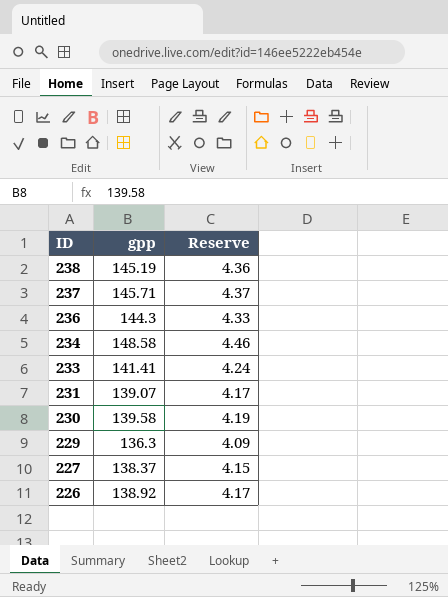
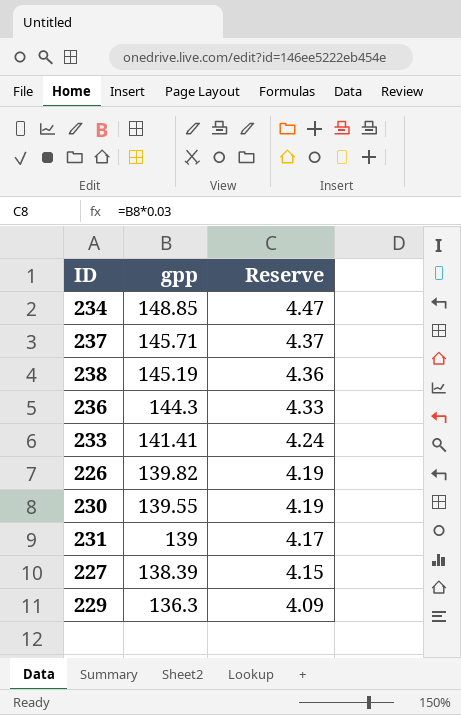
row order: ID descending -> gpp descending
234 | gpp: 148.58 -> 148.85
234 | Reserve: 4.46 -> 4.47
226 | gpp: 138.92 -> 139.82
226 | Reserve: 4.17 -> 4.19
230 | gpp: 139.58 -> 139.55
231 | gpp: 139.07 -> 139
227 | gpp: 138.37 -> 138.39

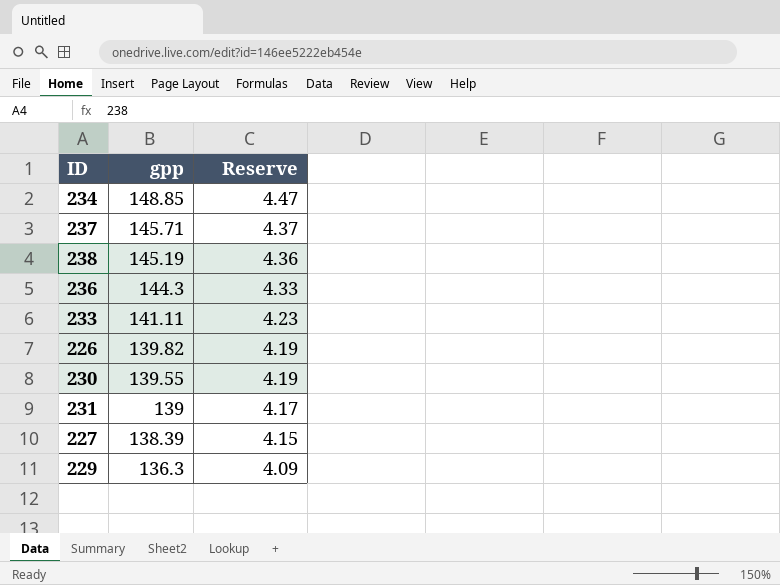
233 | gpp: 141.41 -> 141.11
233 | Reserve: 4.24 -> 4.23

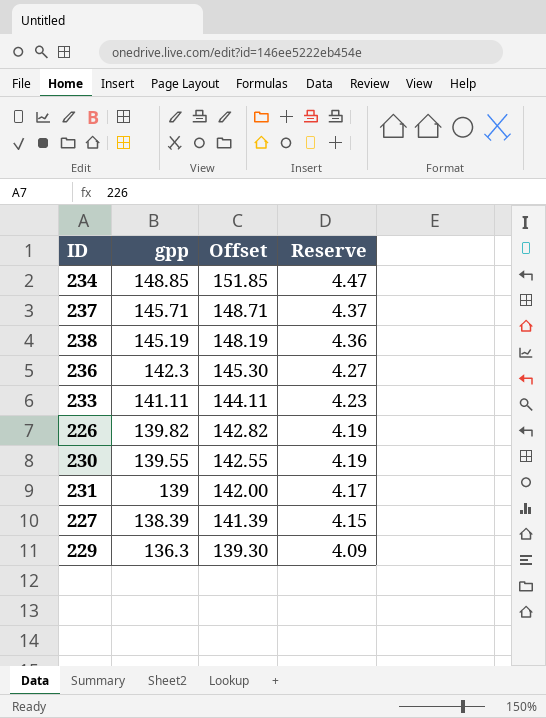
column Offset | formula: none -> [gpp] + 3
236 | gpp: 144.3 -> 142.3
236 | Reserve: 4.33 -> 4.27

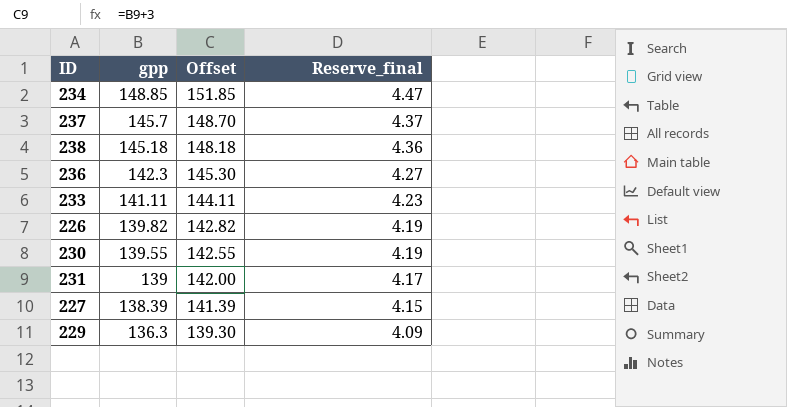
column name: Reserve -> Reserve_final
237 | gpp: 145.71 -> 145.7
237 | Offset: 148.71 -> 148.70
238 | gpp: 145.19 -> 145.18
238 | Offset: 148.19 -> 148.18

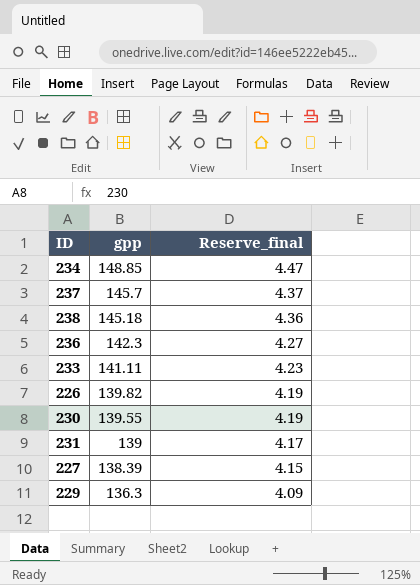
column Offset | formula: [gpp] + 3 -> none

